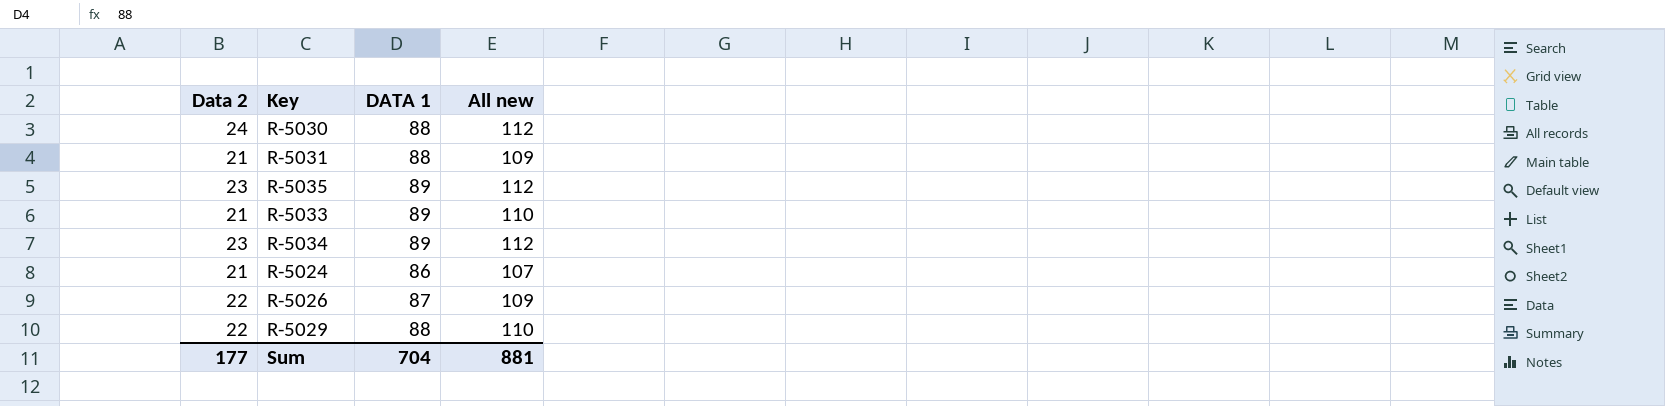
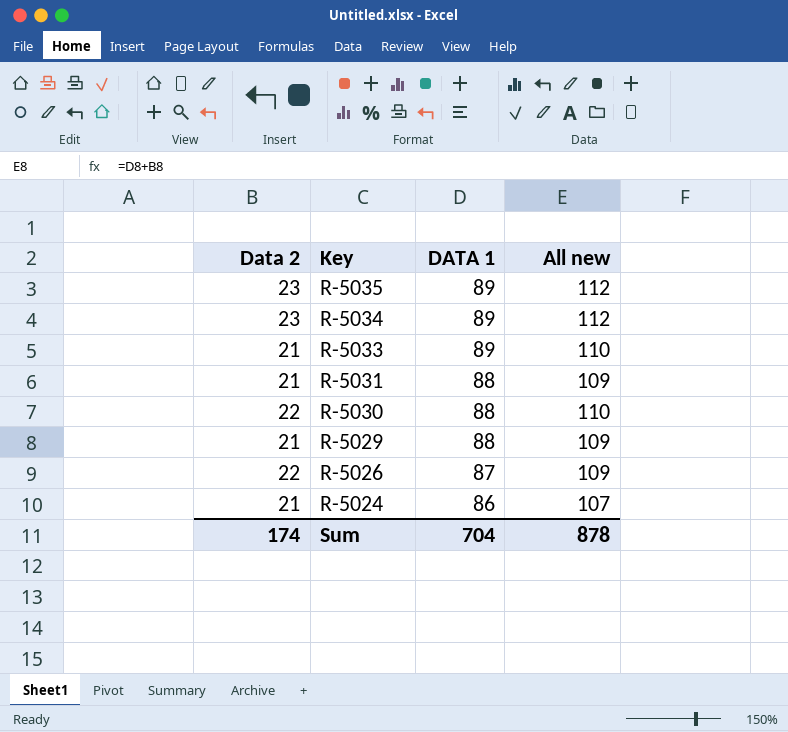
row order: none -> Key descending
R-5030 | Data 2: 24 -> 22
R-5030 | All new: 112 -> 110
R-5029 | Data 2: 22 -> 21
R-5029 | All new: 110 -> 109
Sum | Data 2: 177 -> 174
Sum | All new: 881 -> 878

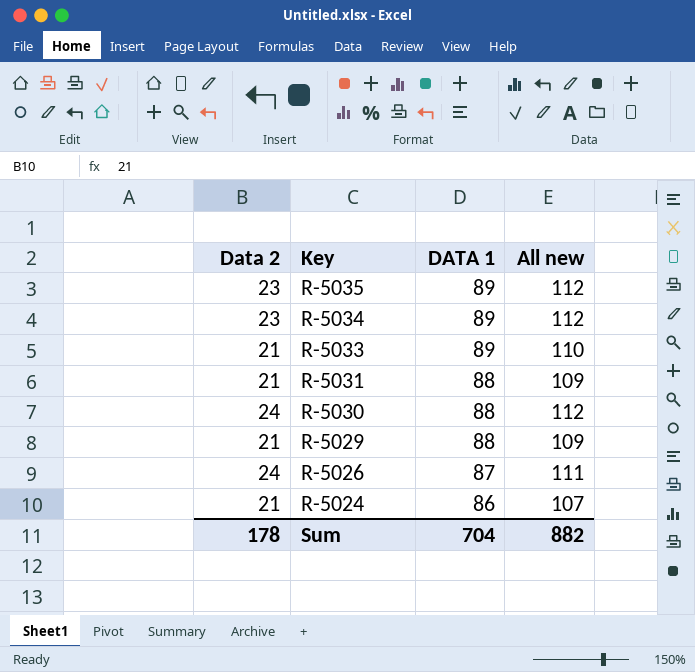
R-5030 | Data 2: 22 -> 24
R-5030 | All new: 110 -> 112
R-5026 | Data 2: 22 -> 24
R-5026 | All new: 109 -> 111
Sum | Data 2: 174 -> 178
Sum | All new: 878 -> 882

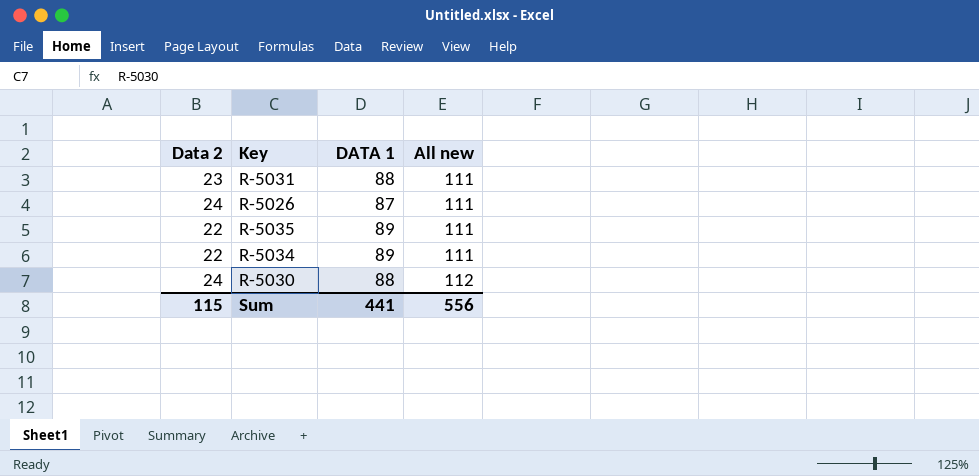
row order: Key descending -> All new ascending
row R-5033: 21 | 89 | 110 -> none
row R-5029: 21 | 88 | 109 -> none
row R-5024: 21 | 86 | 107 -> none
R-5031 | Data 2: 21 -> 23
R-5031 | All new: 109 -> 111
R-5035 | Data 2: 23 -> 22
R-5035 | All new: 112 -> 111
R-5034 | Data 2: 23 -> 22
R-5034 | All new: 112 -> 111
Sum | Data 2: 178 -> 115
Sum | DATA 1: 704 -> 441
Sum | All new: 882 -> 556

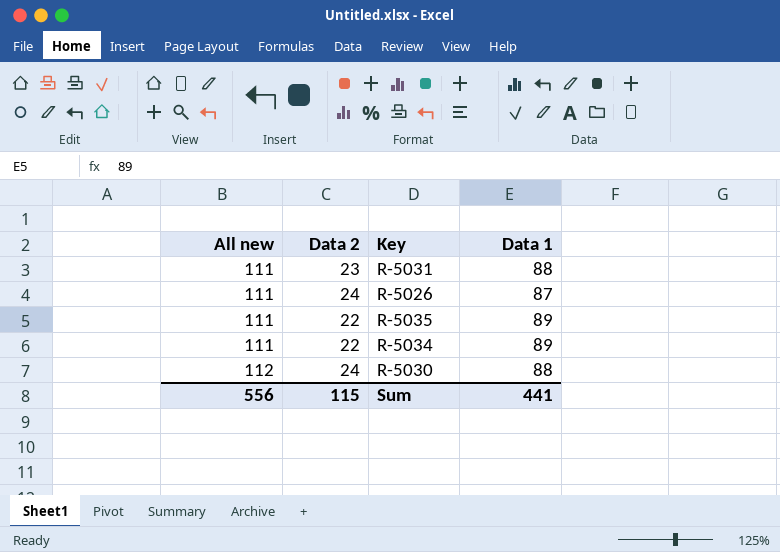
column All new | position: 4 -> 1
column name: DATA 1 -> Data 1

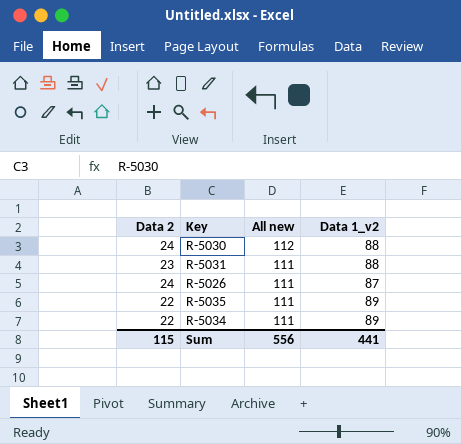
row order: All new ascending -> All new descending
column All new | position: 1 -> 3
column name: Data 1 -> Data 1_v2

